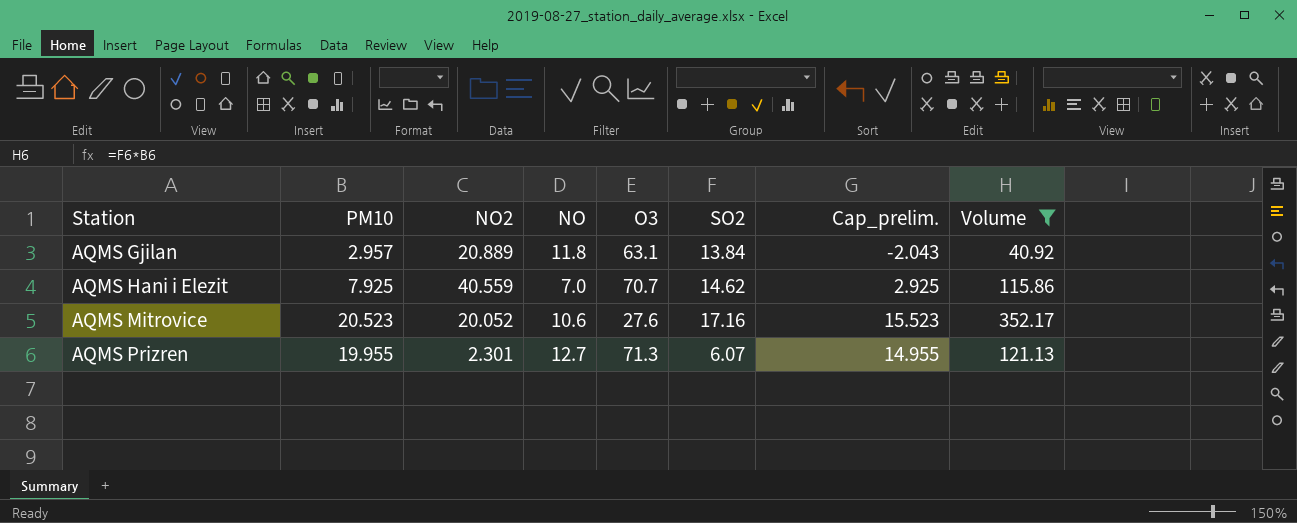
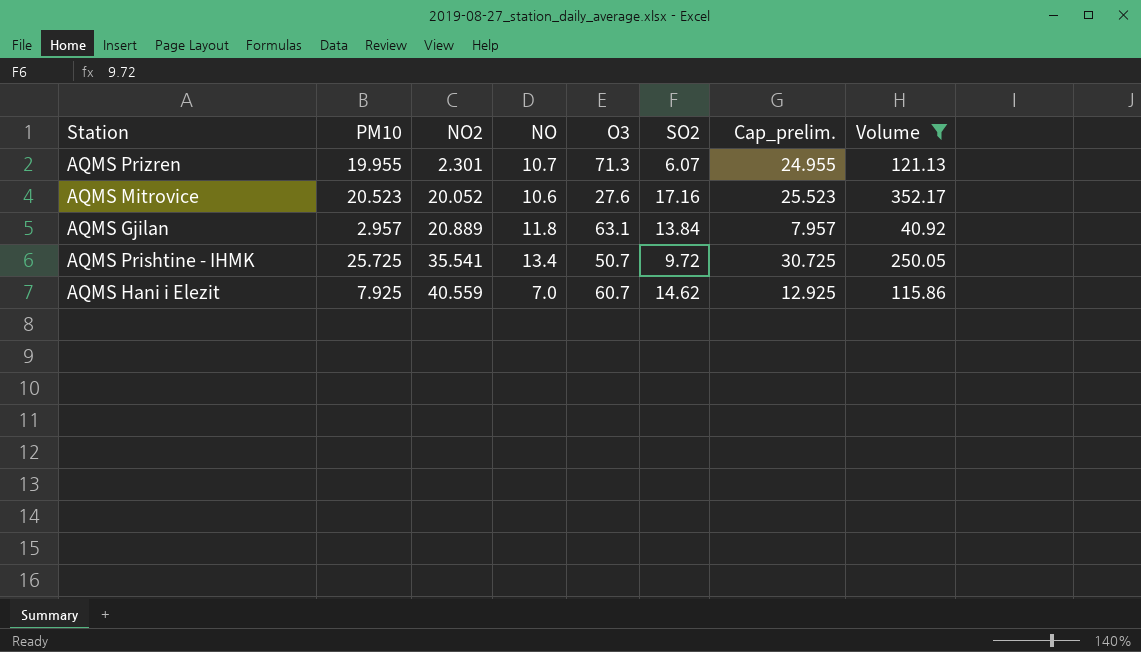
row order: Station ascending -> NO2 ascending
column Cap_prelim. | formula: [PM10] - 5 -> [PM10] + 5
AQMS Prizren | NO: 12.7 -> 10.7
row AQMS Prishtine - IHMK: none -> 25.725 | 35.541 | 13.4 | 50.7 | 9.72 | 30.725 | 250.05
AQMS Hani i Elezit | O3: 70.7 -> 60.7

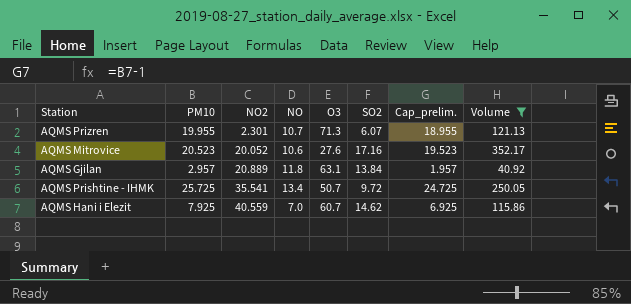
column Cap_prelim. | formula: [PM10] + 5 -> [PM10] - 1

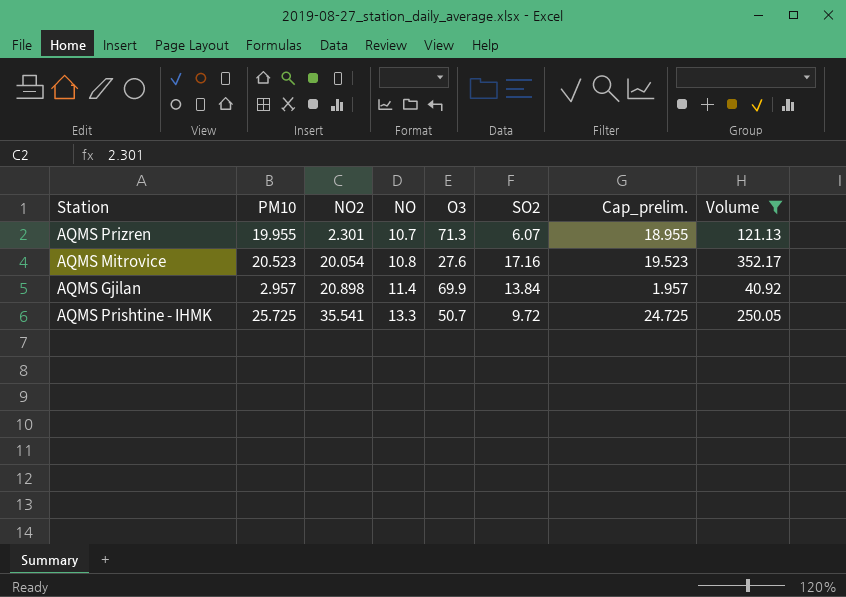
row AQMS Hani i Elezit: 7.925 | 40.559 | 7.0 | 60.7 | 14.62 | 6.925 | 115.86 -> none
AQMS Mitrovice | NO2: 20.052 -> 20.054
AQMS Mitrovice | NO: 10.6 -> 10.8
AQMS Gjilan | NO2: 20.889 -> 20.898
AQMS Gjilan | NO: 11.8 -> 11.4
AQMS Gjilan | O3: 63.1 -> 69.9
AQMS Prishtine - IHMK | NO: 13.4 -> 13.3

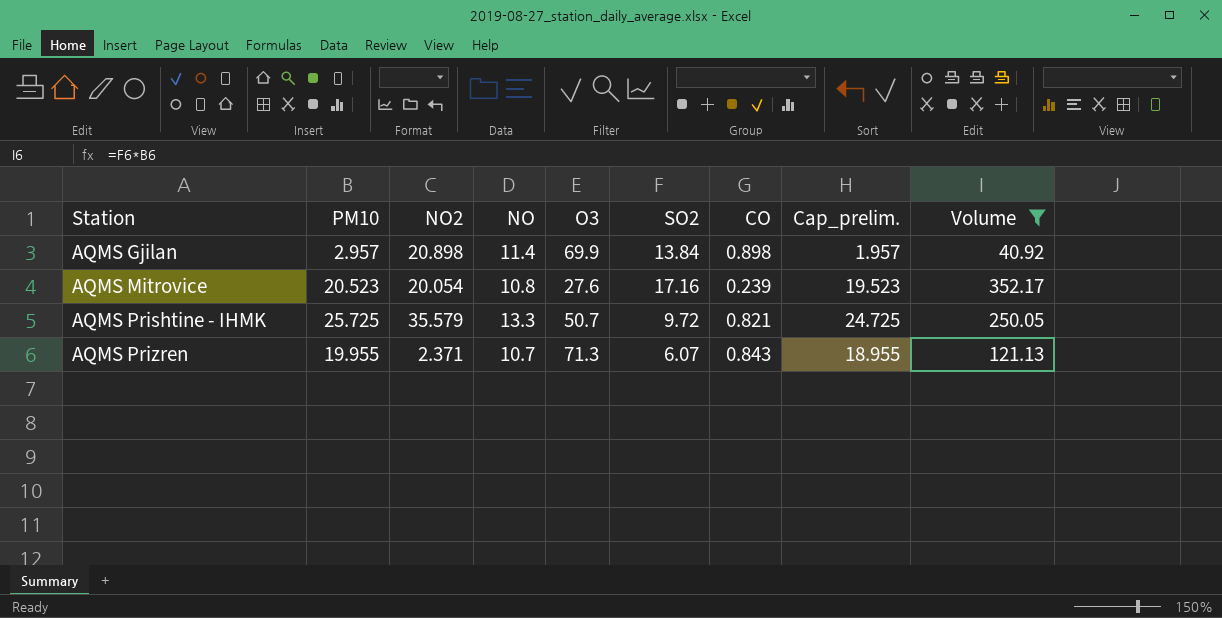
row order: NO2 ascending -> Station ascending
column CO | position: none -> 7
AQMS Prishtine - IHMK | NO2: 35.541 -> 35.579
AQMS Prizren | NO2: 2.301 -> 2.371

